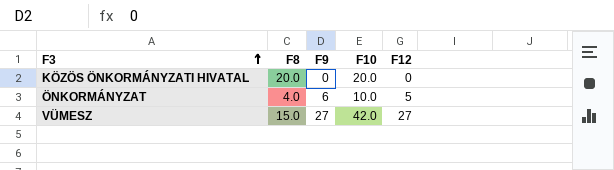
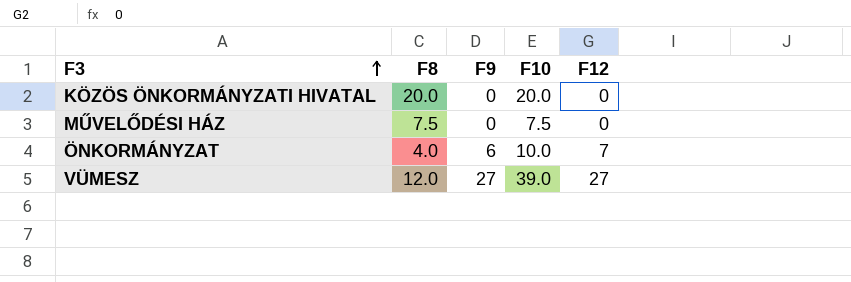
row MŰVELŐDÉSI HÁZ: none -> 7.5 | 0 | 7.5 | 0
ÖNKORMÁNYZAT | F12: 5 -> 7
VÜMESZ | F8: 15.0 -> 12.0
VÜMESZ | F10: 42.0 -> 39.0

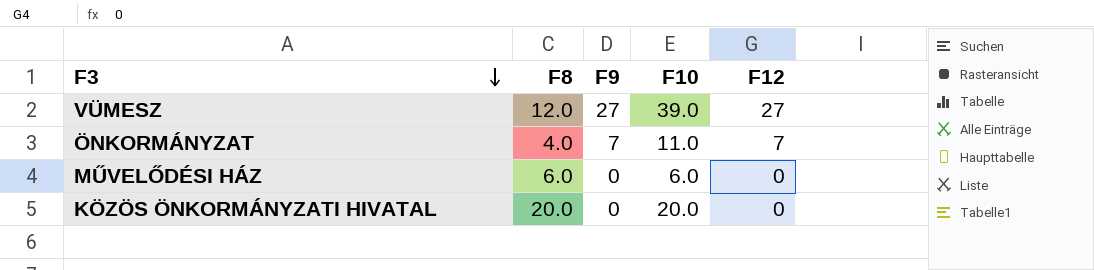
row order: F3 ascending -> F3 descending
ÖNKORMÁNYZAT | F9: 6 -> 7
ÖNKORMÁNYZAT | F10: 10.0 -> 11.0
MŰVELŐDÉSI HÁZ | F8: 7.5 -> 6.0
MŰVELŐDÉSI HÁZ | F10: 7.5 -> 6.0

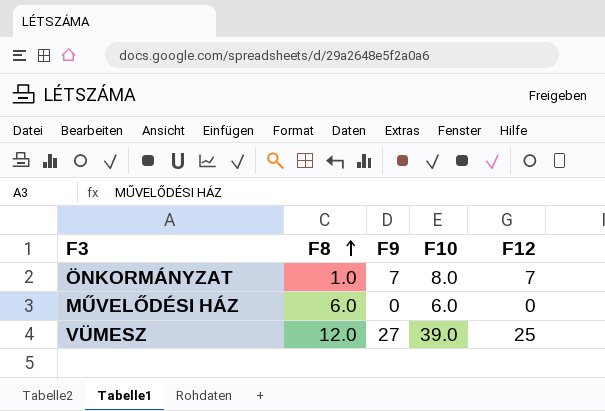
row order: F3 descending -> F8 ascending
row KÖZÖS ÖNKORMÁNYZATI HIVATAL: 20.0 | 0 | 20.0 | 0 -> none
ÖNKORMÁNYZAT | F8: 4.0 -> 1.0
ÖNKORMÁNYZAT | F10: 11.0 -> 8.0
VÜMESZ | F12: 27 -> 25

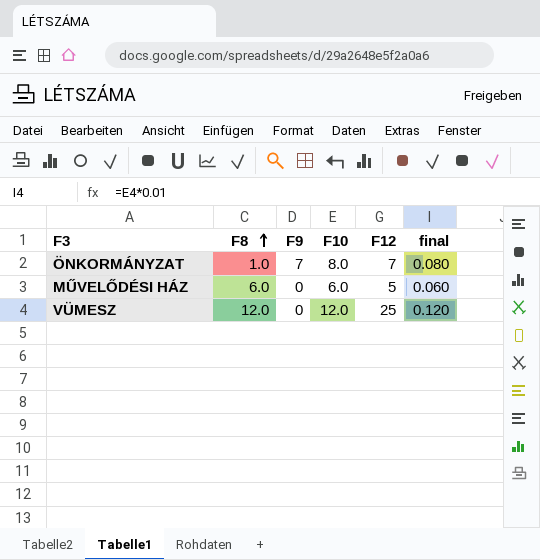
column final | formula: none -> [F10] * 0.01
MŰVELŐDÉSI HÁZ | F12: 0 -> 5
VÜMESZ | F9: 27 -> 0
VÜMESZ | F10: 39.0 -> 12.0

